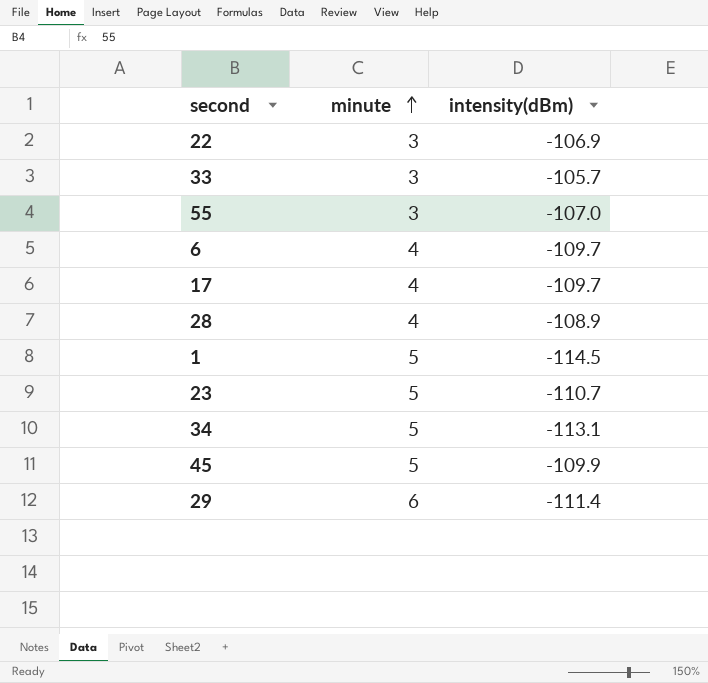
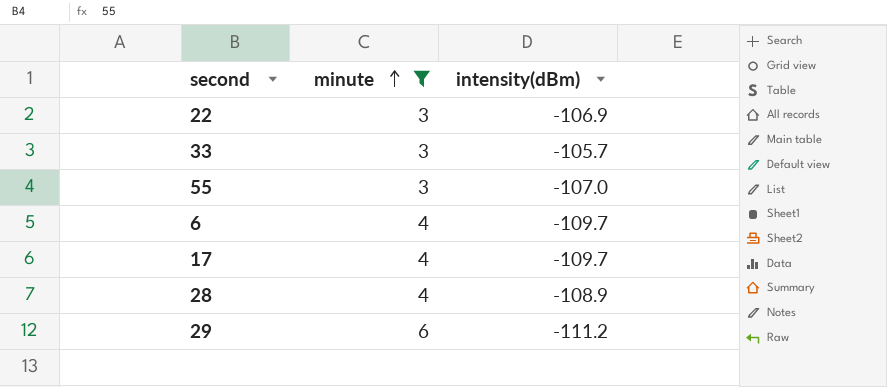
filter: none -> minute != 5
29 | intensity(dBm): -111.4 -> -111.2

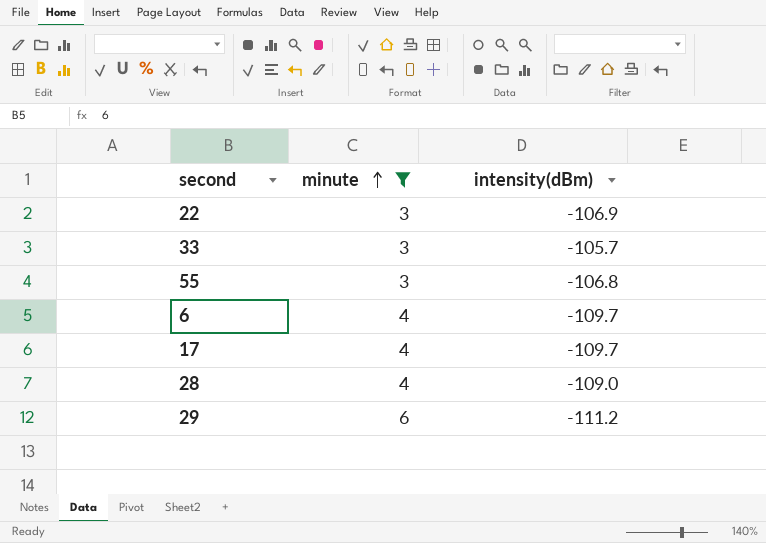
55 | intensity(dBm): -107.0 -> -106.8
28 | intensity(dBm): -108.9 -> -109.0

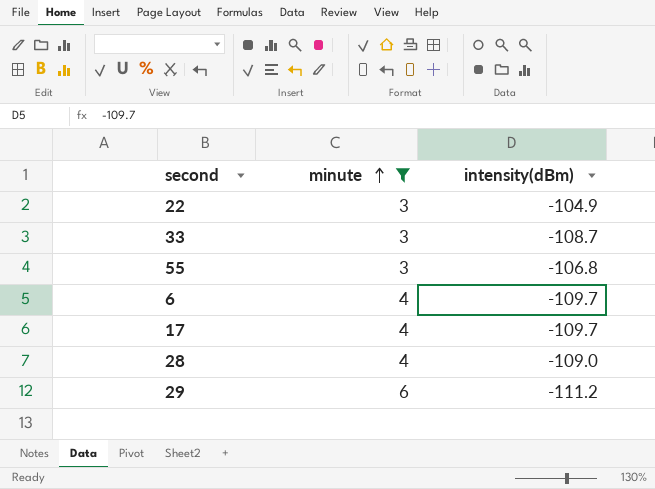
22 | intensity(dBm): -106.9 -> -104.9
33 | intensity(dBm): -105.7 -> -108.7

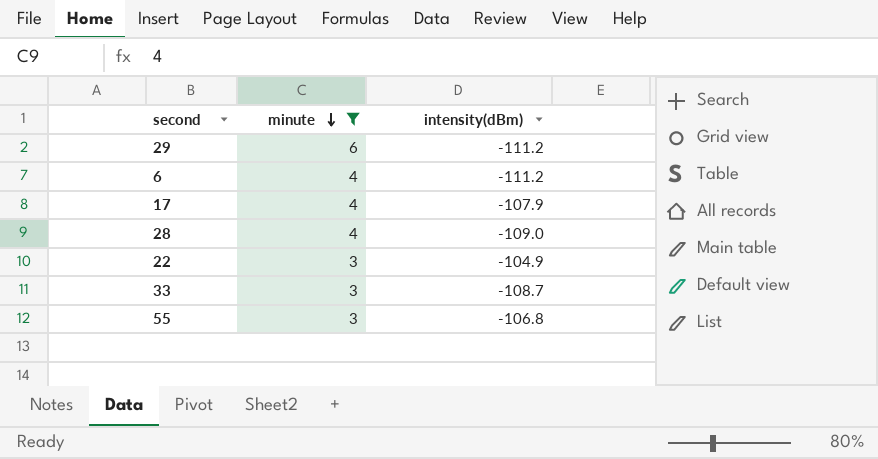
row order: minute ascending -> minute descending
6 | intensity(dBm): -109.7 -> -111.2
17 | intensity(dBm): -109.7 -> -107.9

